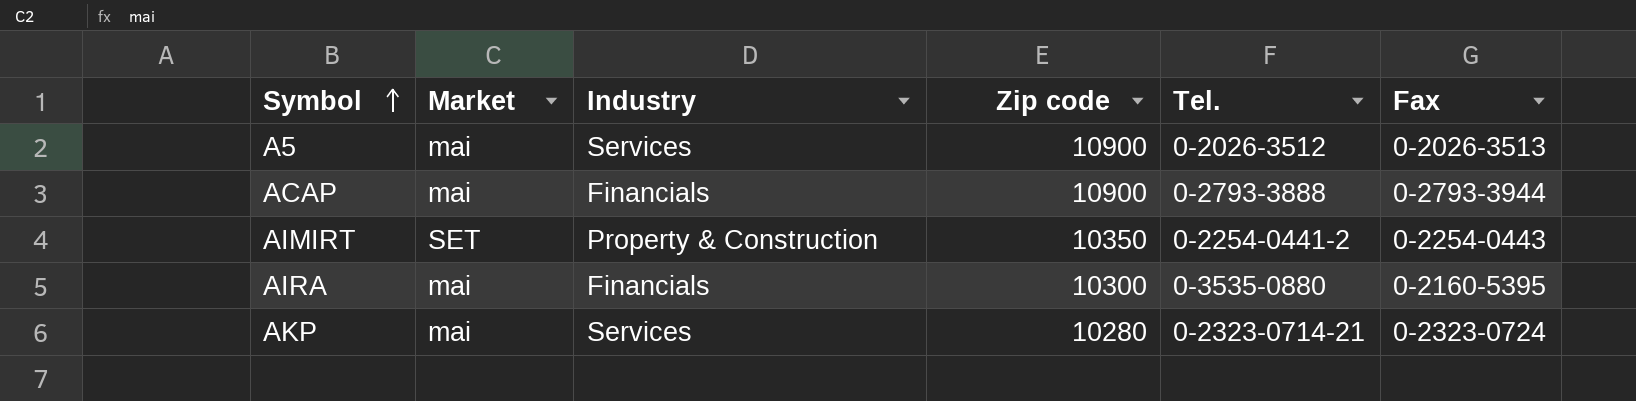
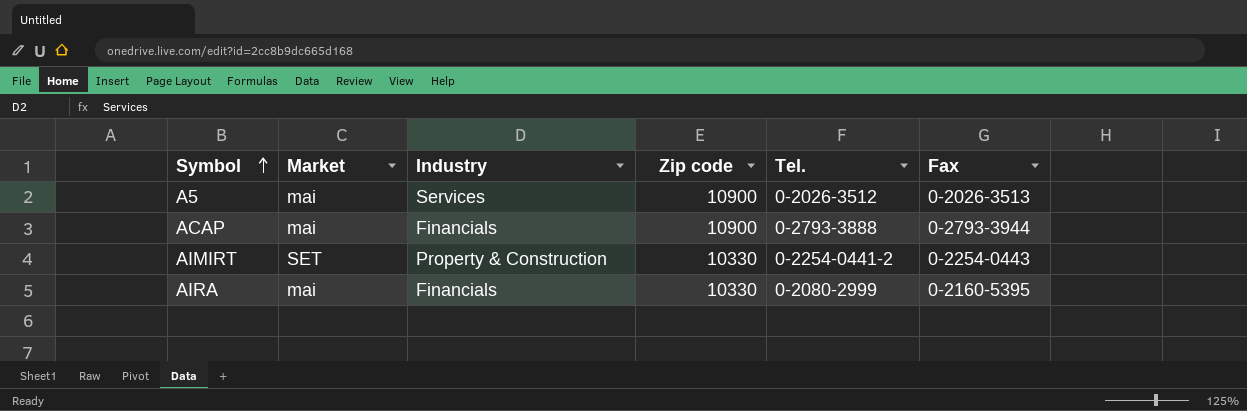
row AKP: mai | Services | 10280 | 0-2323-0714-21 | 0-2323-0724 -> none
AIMIRT | Zip code: 10350 -> 10330
AIRA | Zip code: 10300 -> 10330
AIRA | Tel.: 0-3535-0880 -> 0-2080-2999

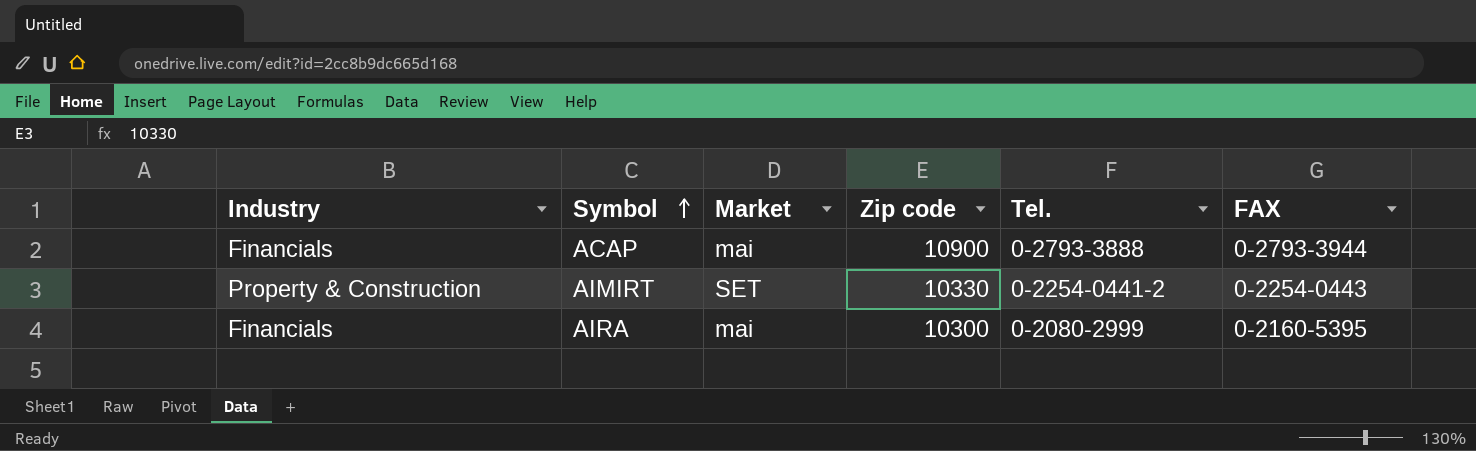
column Industry | position: 3 -> 1
column name: Fax -> FAX
row A5: mai | Services | 10900 | 0-2026-3512 | 0-2026-3513 -> none
AIRA | Zip code: 10330 -> 10300

